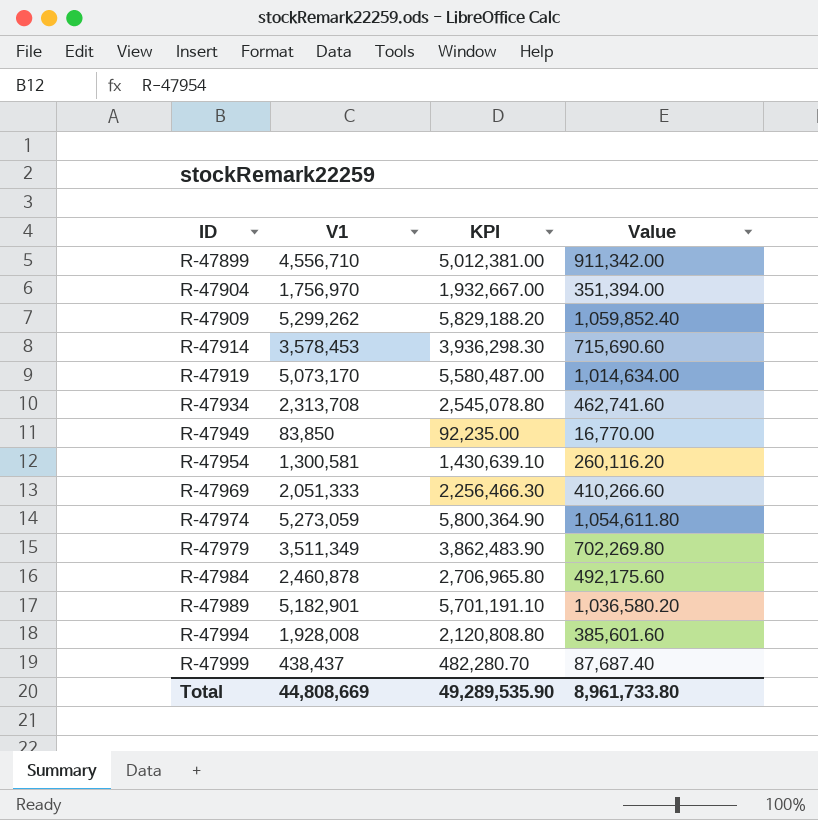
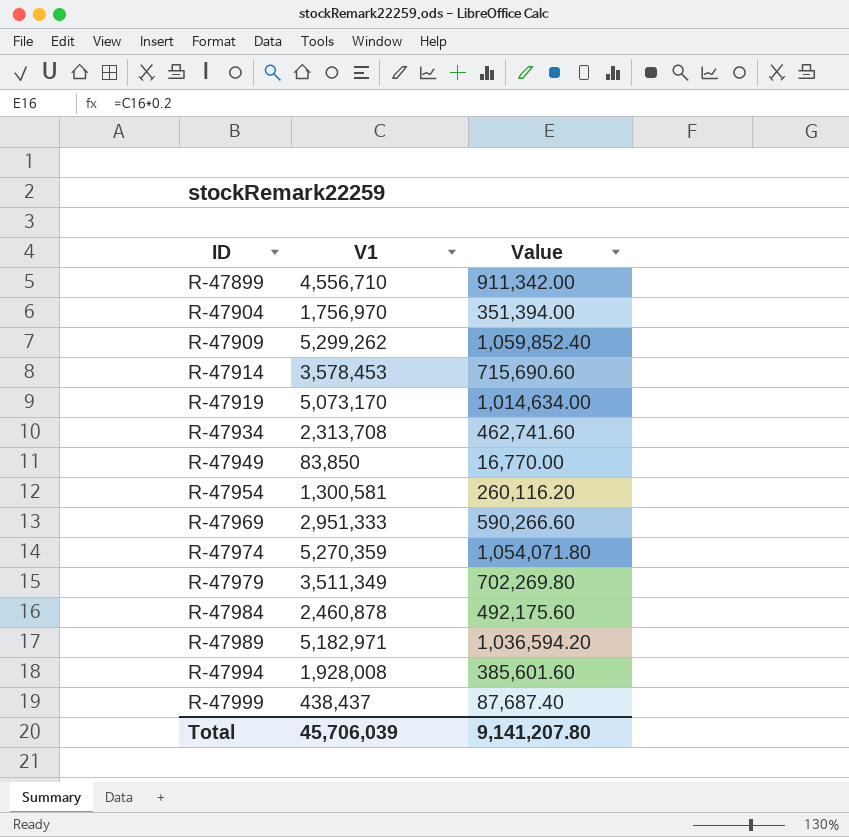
column KPI | formula: [V1] * 1.1 -> none
R-47969 | V1: 2,051,333 -> 2,951,333
R-47969 | Value: 410,266.60 -> 590,266.60
R-47974 | V1: 5,273,059 -> 5,270,359
R-47974 | Value: 1,054,611.80 -> 1,054,071.80
R-47989 | V1: 5,182,901 -> 5,182,971
R-47989 | Value: 1,036,580.20 -> 1,036,594.20
Total | V1: 44,808,669 -> 45,706,039
Total | Value: 8,961,733.80 -> 9,141,207.80

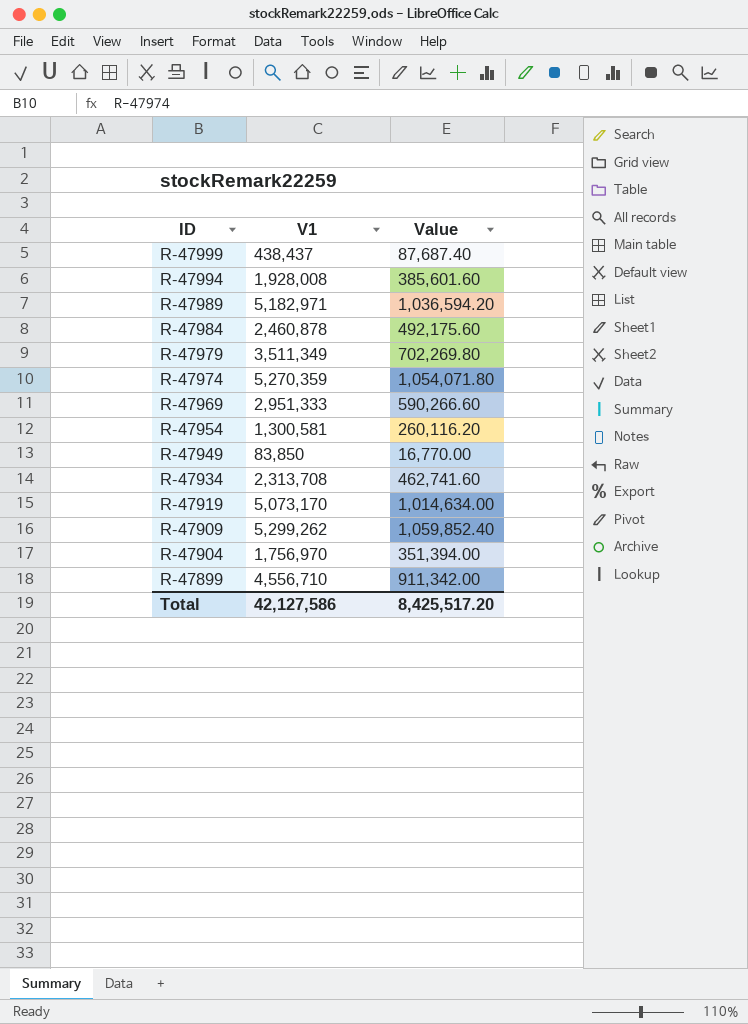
row order: ID ascending -> ID descending
row R-47914: 3,578,453 | 715,690.60 -> none
Total | V1: 45,706,039 -> 42,127,586
Total | Value: 9,141,207.80 -> 8,425,517.20

